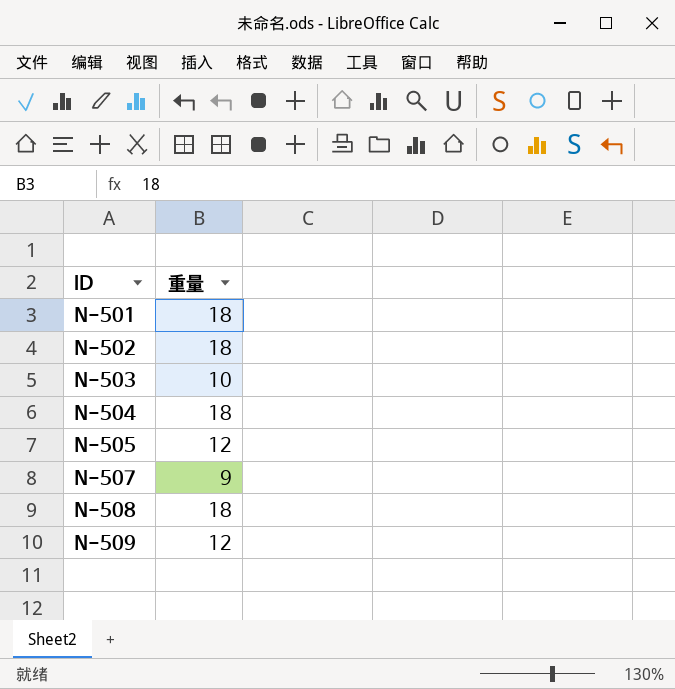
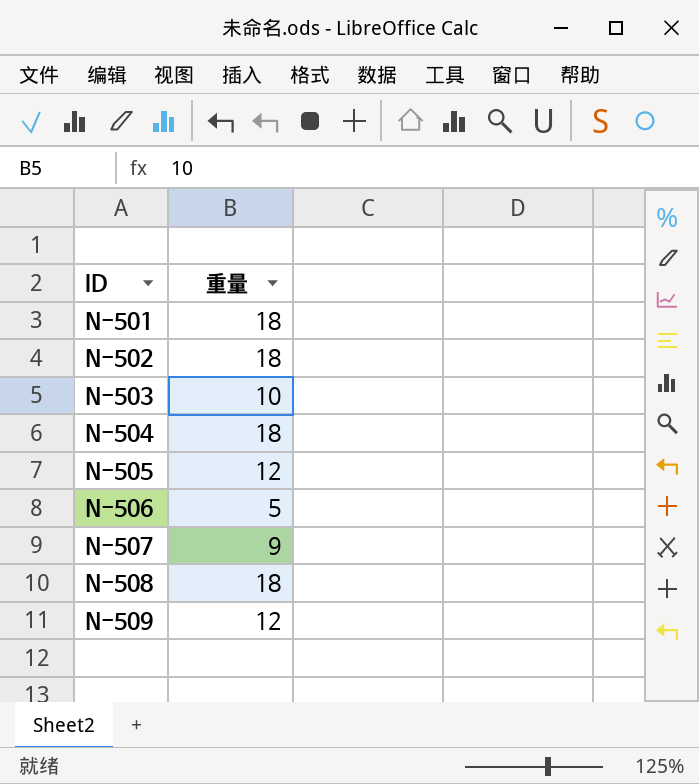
row N-506: none -> 5

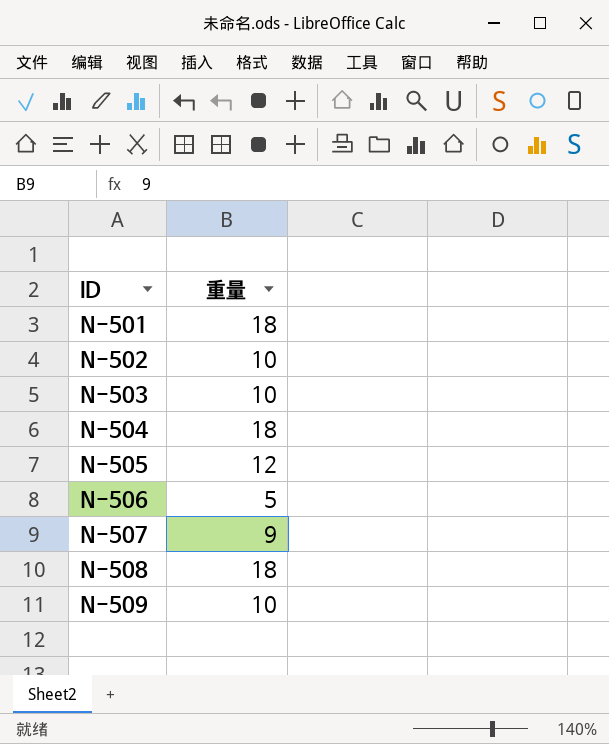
N-502 | 重量: 18 -> 10
N-509 | 重量: 12 -> 10

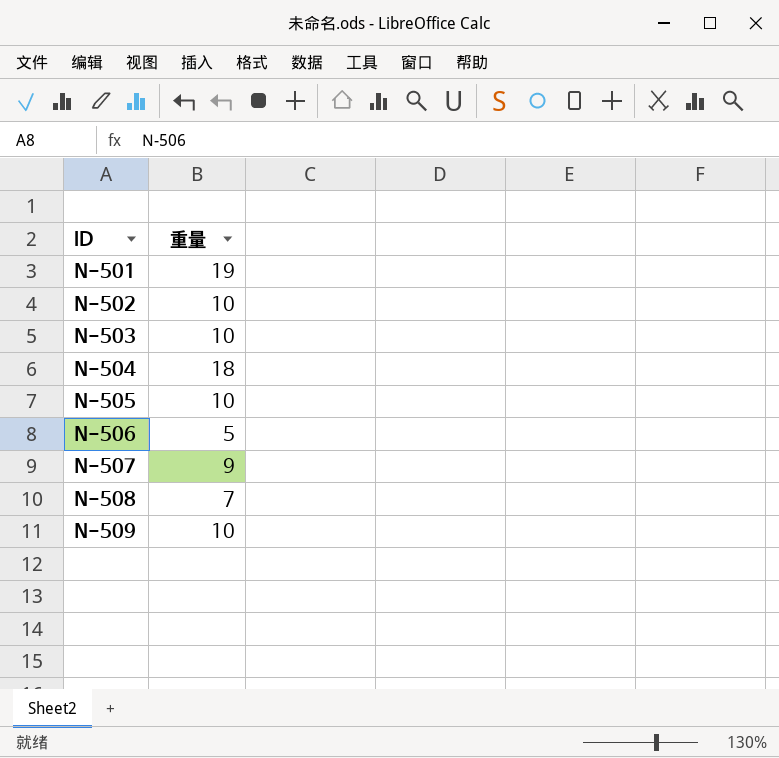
N-501 | 重量: 18 -> 19
N-505 | 重量: 12 -> 10
N-508 | 重量: 18 -> 7

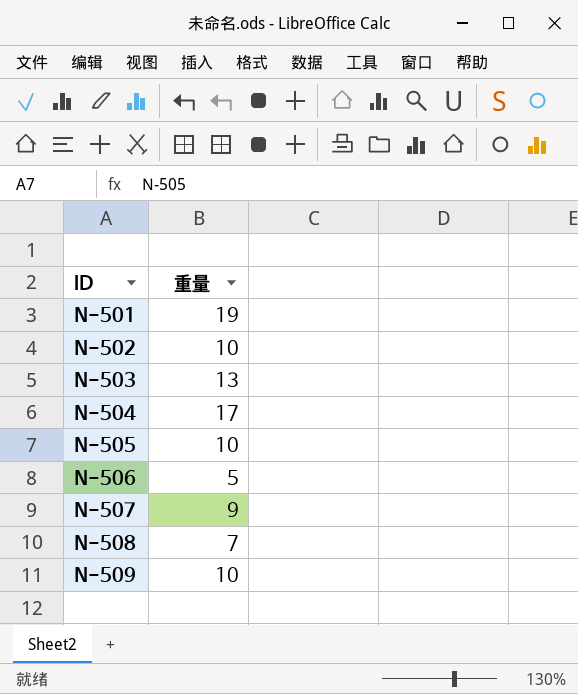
N-503 | 重量: 10 -> 13
N-504 | 重量: 18 -> 17

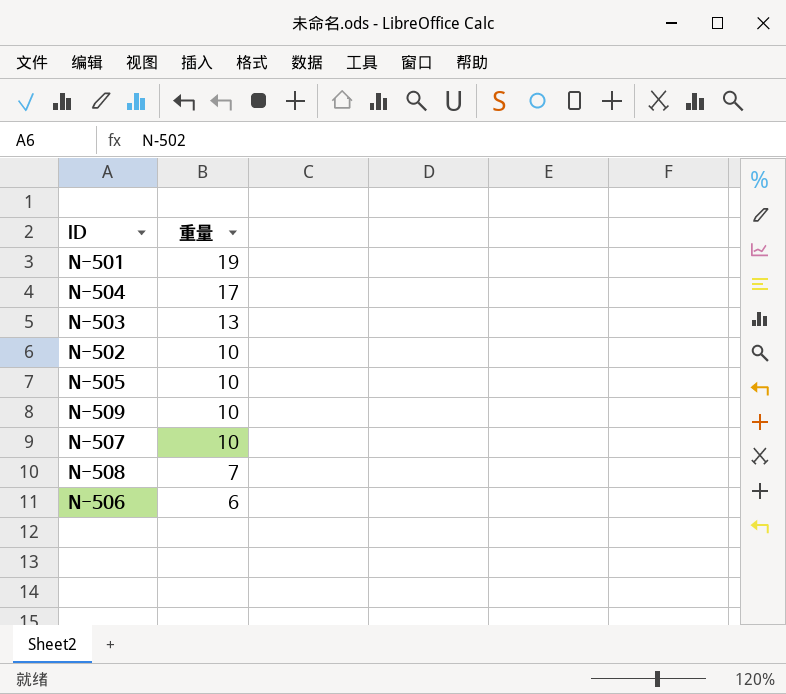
row order: ID ascending -> 重量 descending
N-507 | 重量: 9 -> 10
N-506 | 重量: 5 -> 6

